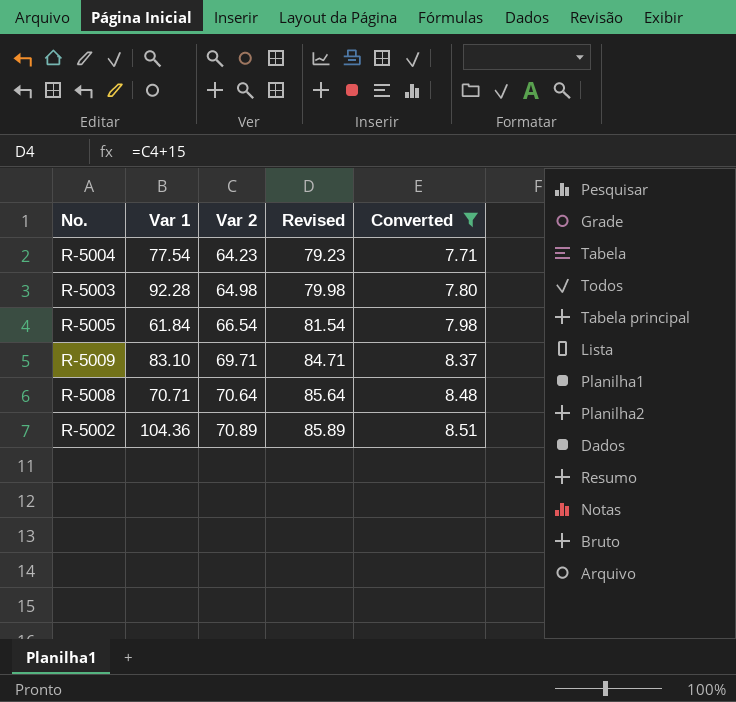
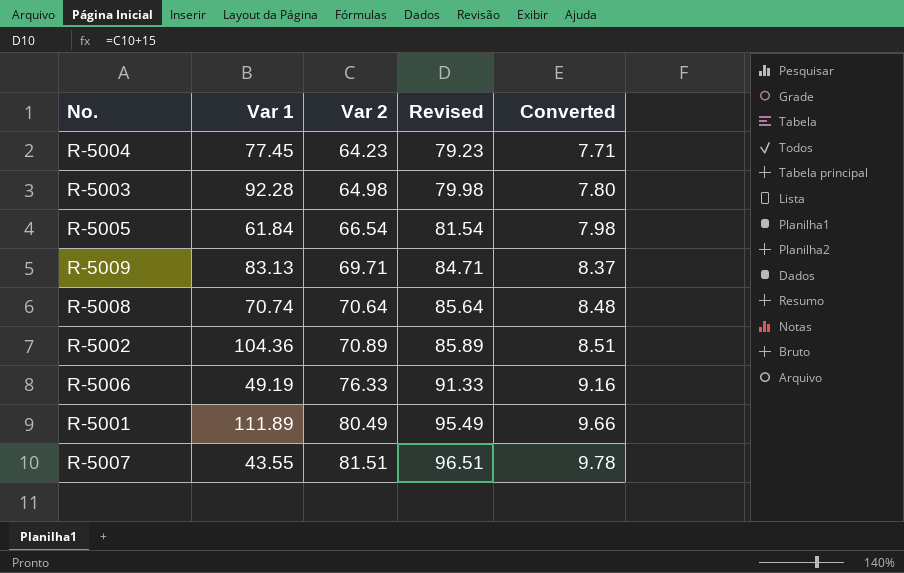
filter: Converted <= 8.51 -> none
R-5004 | Var 1: 77.54 -> 77.45
R-5009 | Var 1: 83.10 -> 83.13
R-5008 | Var 1: 70.71 -> 70.74

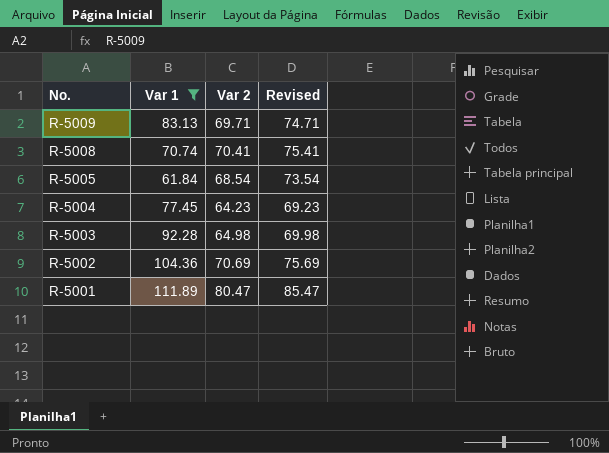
filter: none -> Var 1 >= 61.84
row order: Var 2 ascending -> No. descending
column Converted | formula: [Var 2] * 0.12 -> none
column Revised | formula: [Var 2] + 15 -> [Var 2] + 5
R-5008 | Var 2: 70.64 -> 70.41
R-5005 | Var 2: 66.54 -> 68.54
R-5002 | Var 2: 70.89 -> 70.69
R-5001 | Var 2: 80.49 -> 80.47

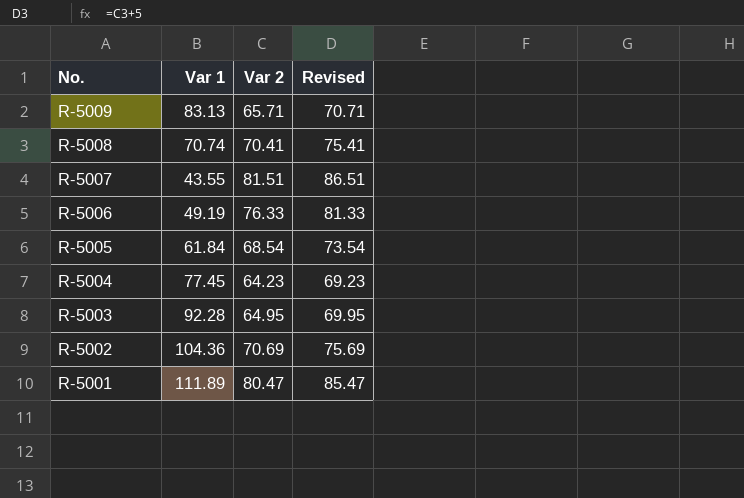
filter: Var 1 >= 61.84 -> none
R-5009 | Var 2: 69.71 -> 65.71
R-5009 | Revised: 74.71 -> 70.71
R-5003 | Var 2: 64.98 -> 64.95
R-5003 | Revised: 69.98 -> 69.95

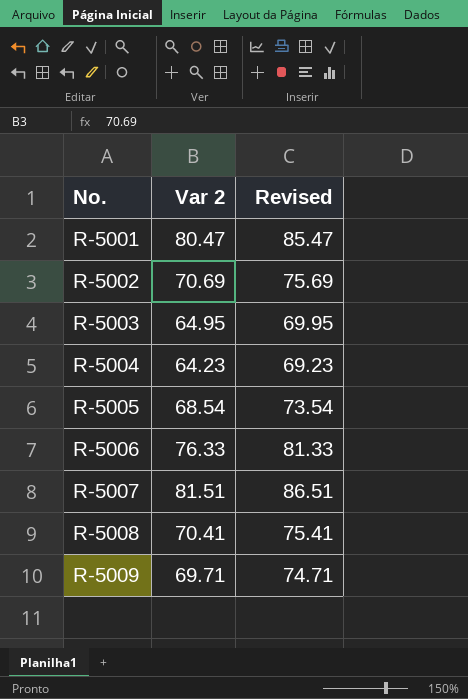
row order: No. descending -> No. ascending
column Var 1 | position: 2 -> none
R-5009 | Var 2: 65.71 -> 69.71
R-5009 | Revised: 70.71 -> 74.71

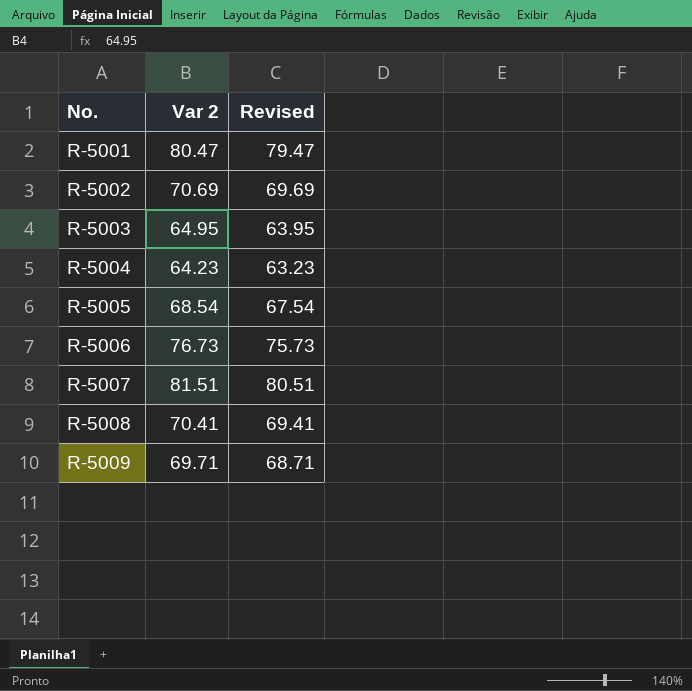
column Revised | formula: [Var 2] + 5 -> [Var 2] - 1
R-5006 | Var 2: 76.33 -> 76.73

